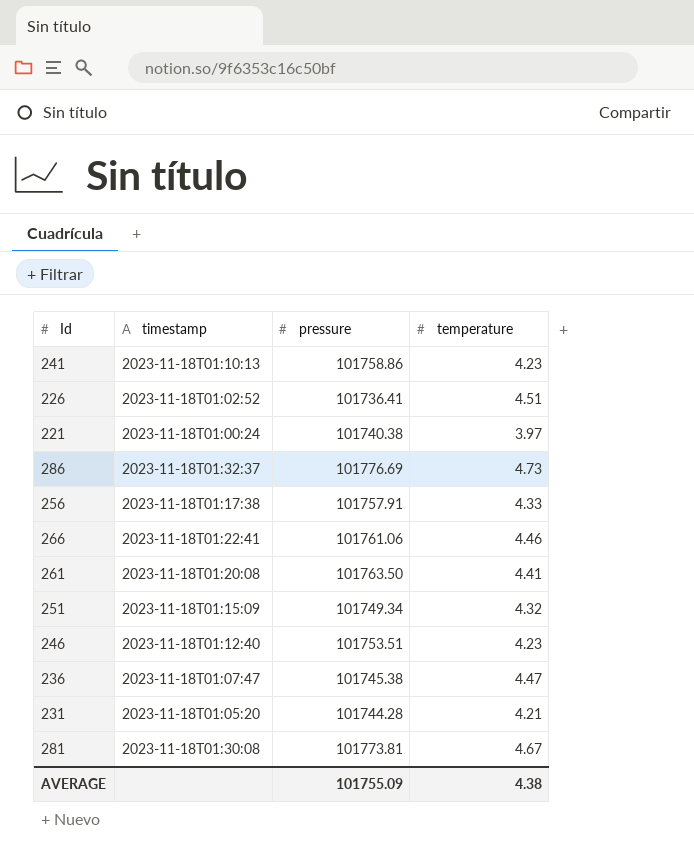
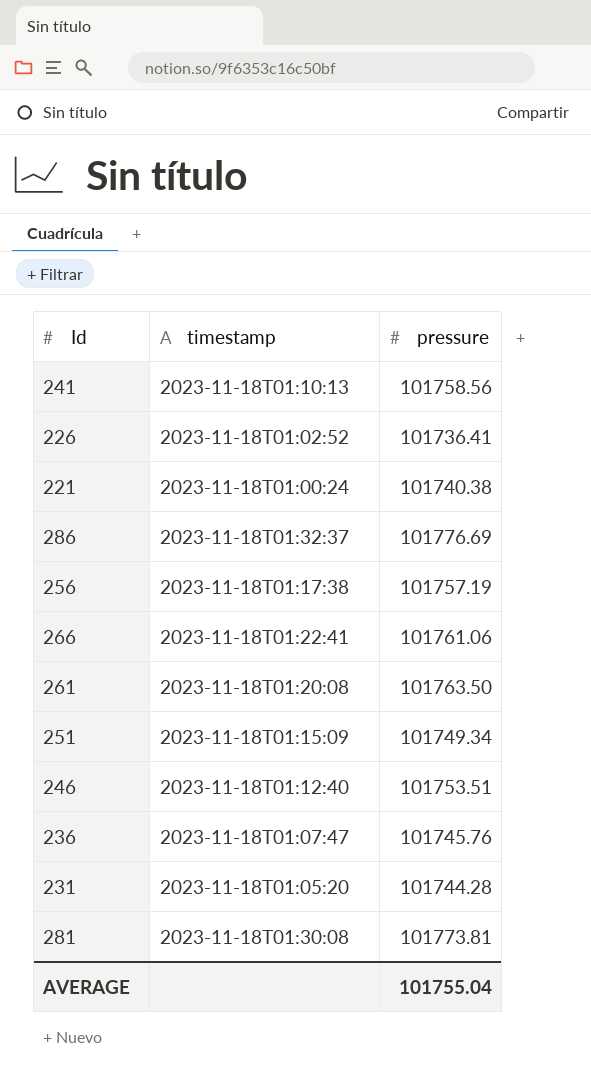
column temperature | position: 4 -> none
241 | pressure: 101758.86 -> 101758.56
256 | pressure: 101757.91 -> 101757.19
236 | pressure: 101745.38 -> 101745.76
AVERAGE | pressure: 101755.09 -> 101755.04

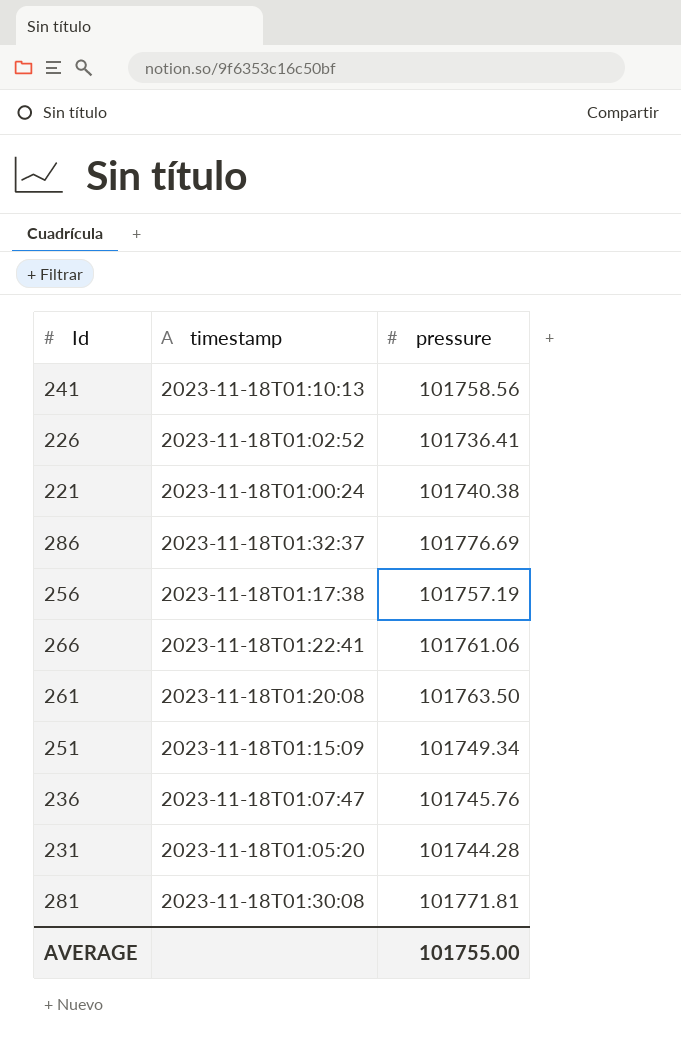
row 246: 2023-11-18T01:12:40 | 101753.51 -> none
281 | pressure: 101773.81 -> 101771.81
AVERAGE | pressure: 101755.04 -> 101755.00

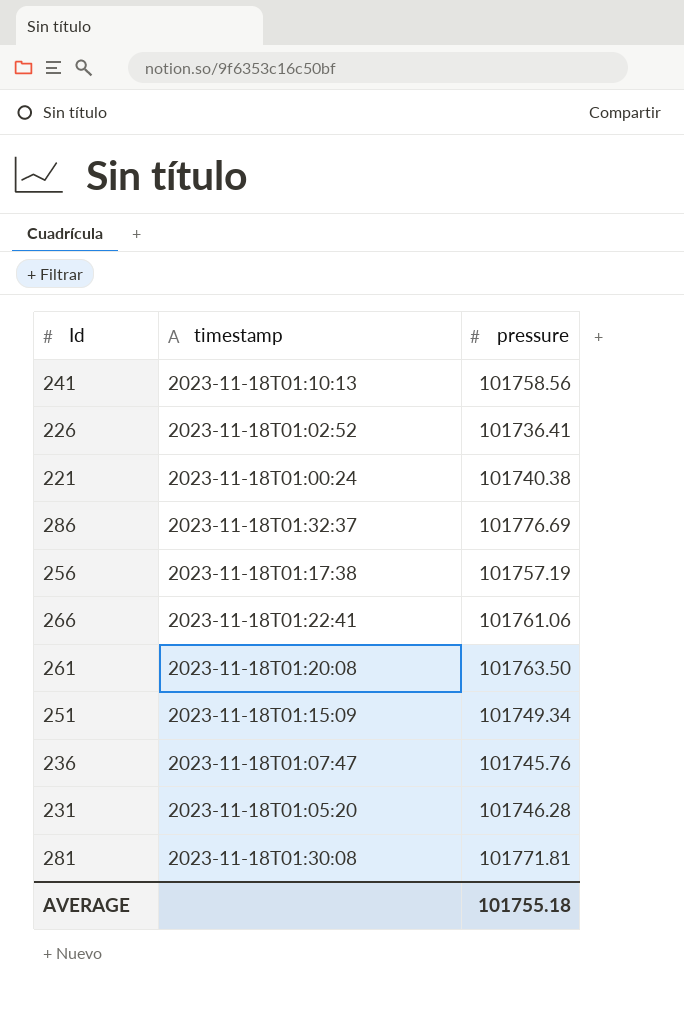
231 | pressure: 101744.28 -> 101746.28
AVERAGE | pressure: 101755.00 -> 101755.18

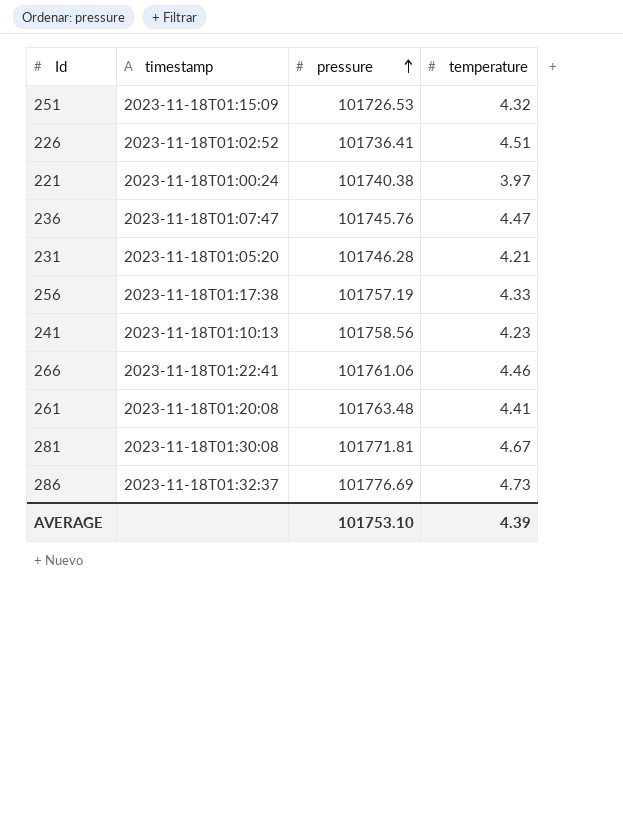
row order: none -> pressure ascending
column temperature | position: none -> 4
251 | pressure: 101749.34 -> 101726.53
261 | pressure: 101763.50 -> 101763.48
AVERAGE | pressure: 101755.18 -> 101753.10

